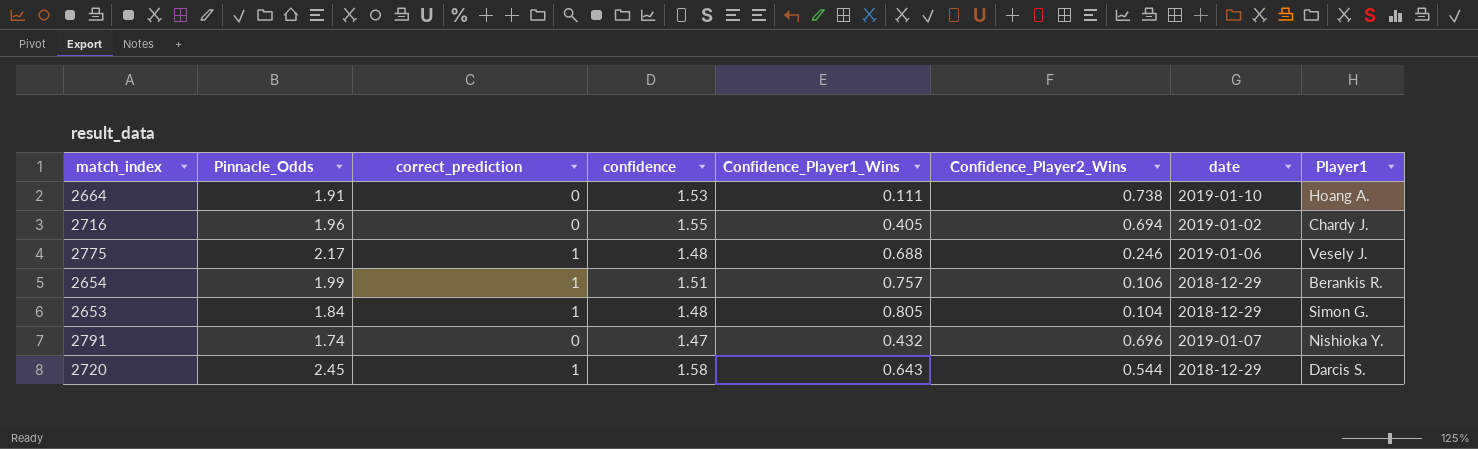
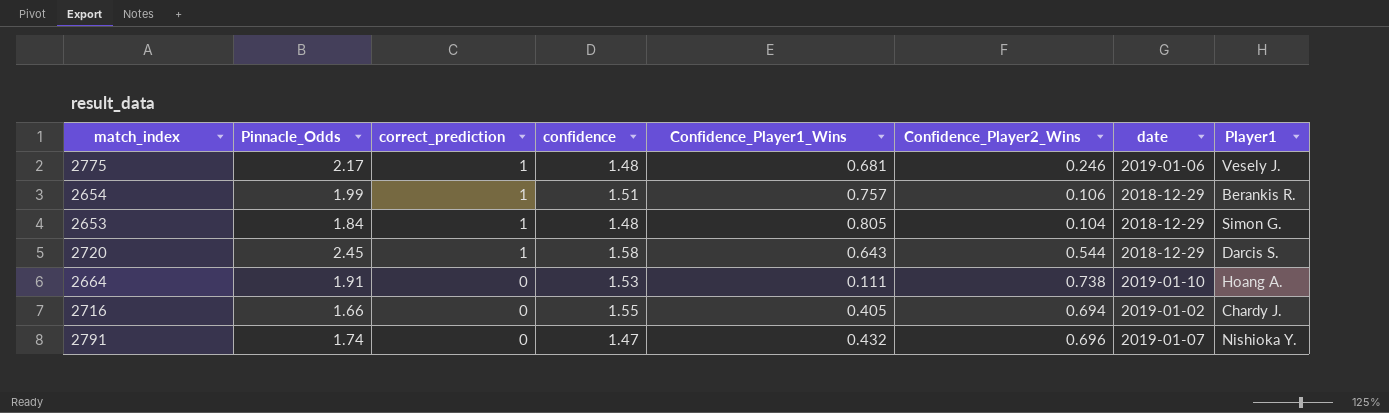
row order: none -> correct_prediction descending
2775 | Confidence_Player1_Wins: 0.688 -> 0.681
2716 | Pinnacle_Odds: 1.96 -> 1.66

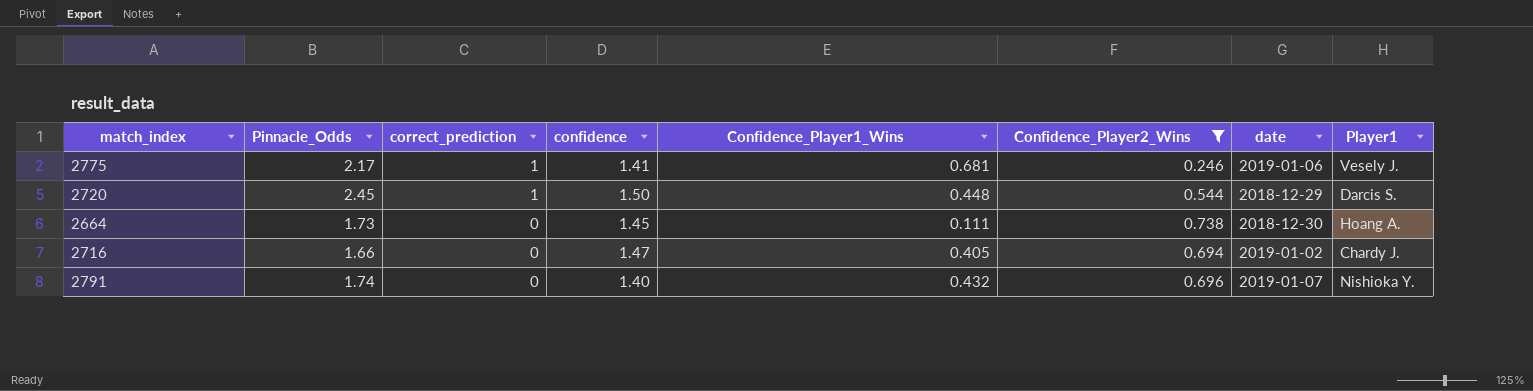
filter: none -> Confidence_Player2_Wins >= 0.246
2775 | confidence: 1.48 -> 1.41
2720 | confidence: 1.58 -> 1.50
2720 | Confidence_Player1_Wins: 0.643 -> 0.448
2664 | Pinnacle_Odds: 1.91 -> 1.73
2664 | confidence: 1.53 -> 1.45
2664 | date: 2019-01-10 -> 2018-12-30
2716 | confidence: 1.55 -> 1.47
2791 | confidence: 1.47 -> 1.40

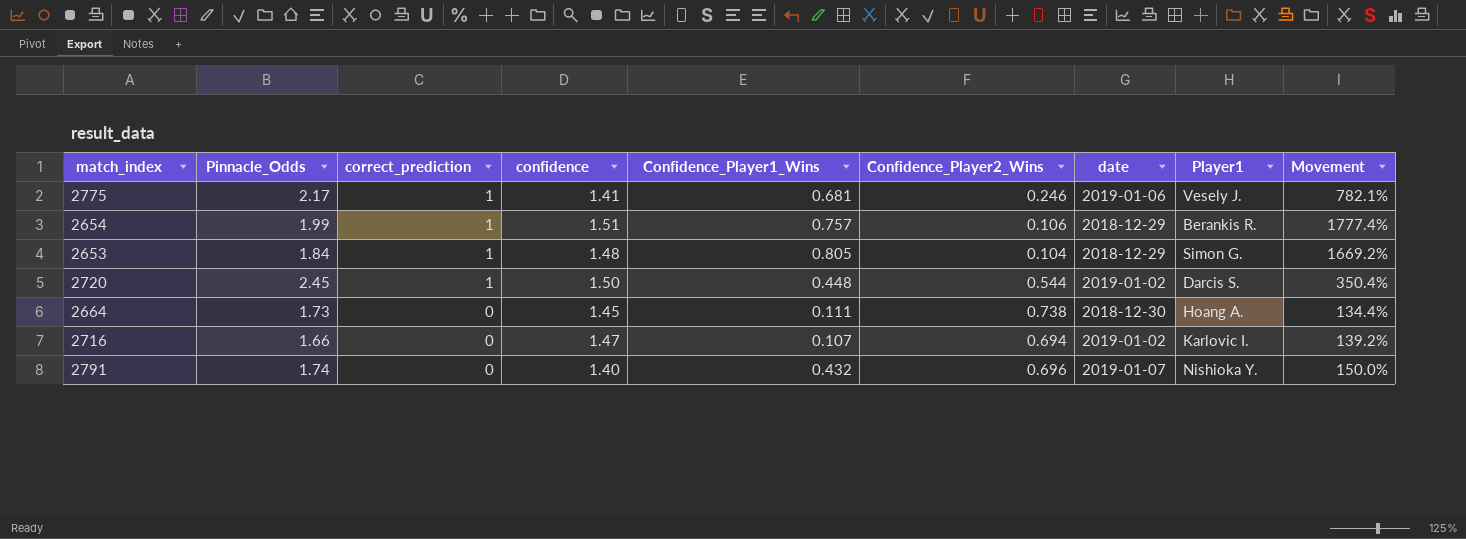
filter: Confidence_Player2_Wins >= 0.246 -> none
column Movement | formula: none -> ([Pinnacle_Odds] - [Confidence_Player2_Wins]) / [Confidence_Player2_Wins]
2720 | date: 2018-12-29 -> 2019-01-02
2716 | Confidence_Player1_Wins: 0.405 -> 0.107
2716 | Player1: Chardy J. -> Karlovic I.

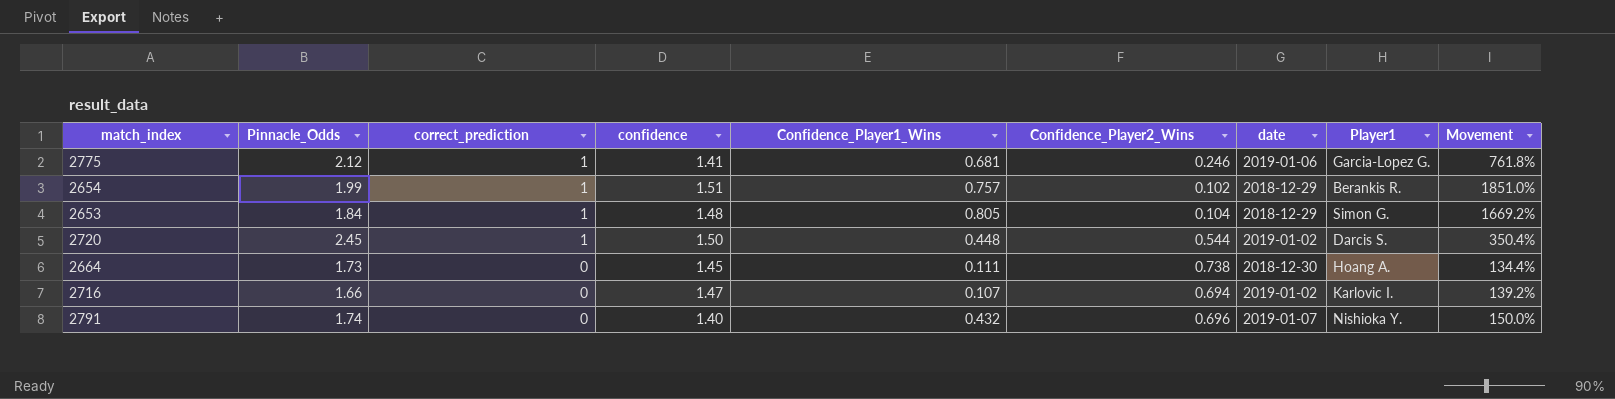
2775 | Pinnacle_Odds: 2.17 -> 2.12
2775 | Player1: Vesely J. -> Garcia-Lopez G.
2775 | Movement: 782.1% -> 761.8%
2654 | Confidence_Player2_Wins: 0.106 -> 0.102
2654 | Movement: 1777.4% -> 1851.0%

